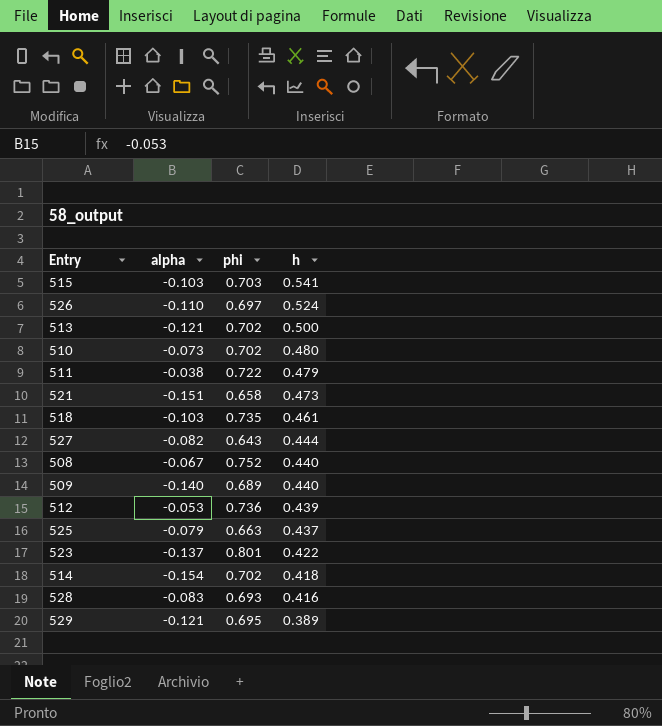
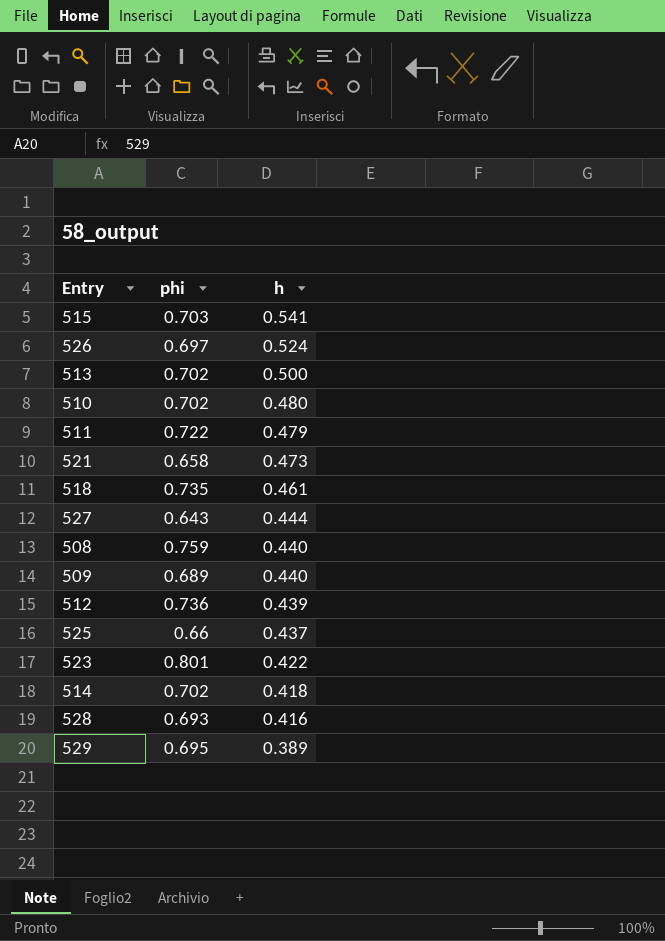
column alpha | position: 2 -> none
508 | phi: 0.752 -> 0.759
525 | phi: 0.663 -> 0.66

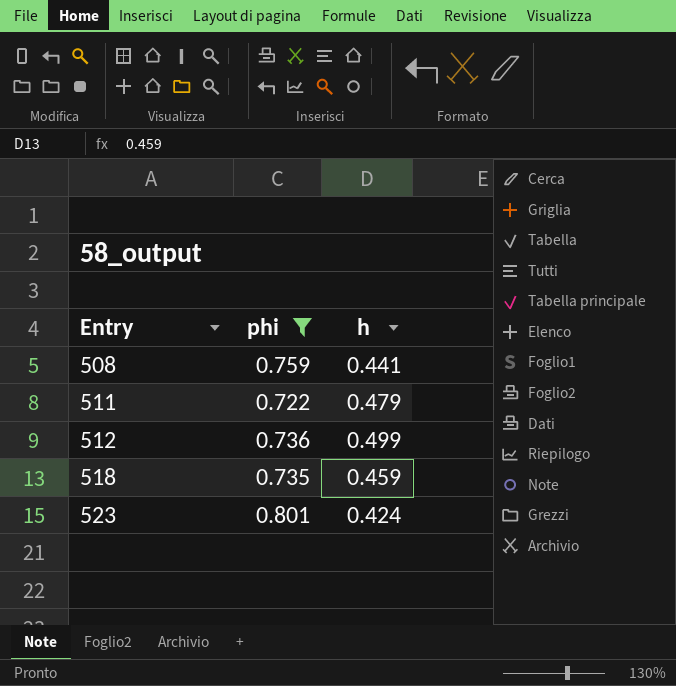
filter: none -> phi >= 0.722
row order: h descending -> Entry ascending
508 | h: 0.440 -> 0.441
512 | h: 0.439 -> 0.499
518 | h: 0.461 -> 0.459
523 | h: 0.422 -> 0.424

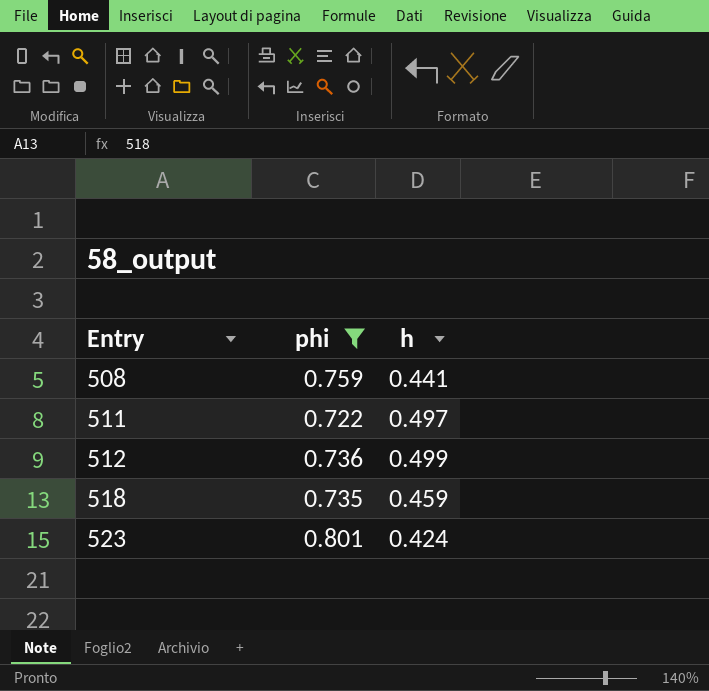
511 | h: 0.479 -> 0.497

